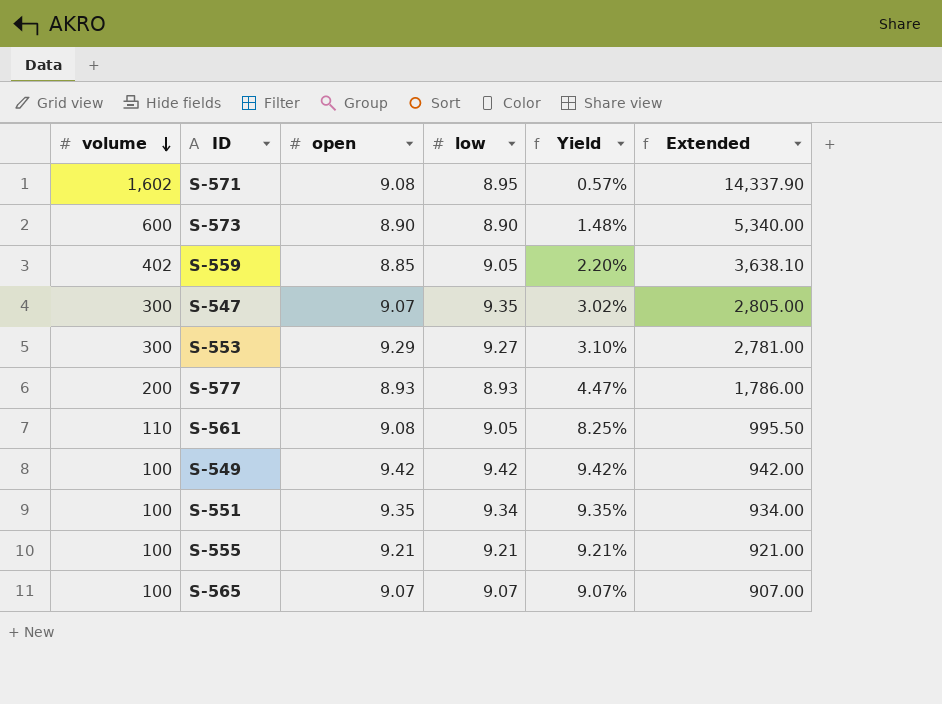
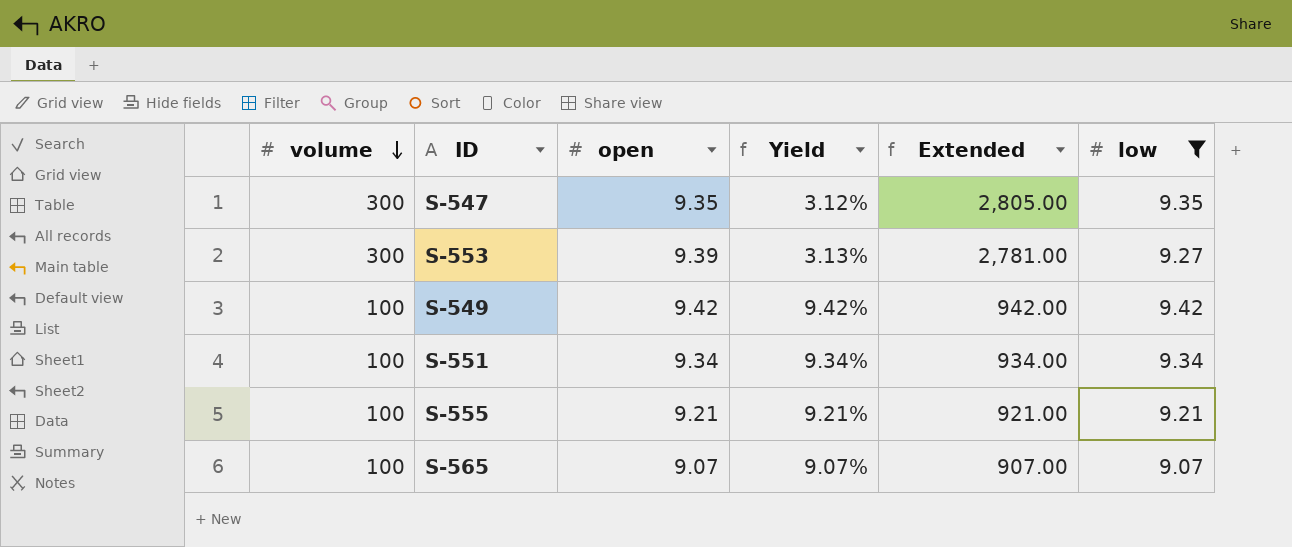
filter: none -> low >= 9.07
column low | position: 4 -> 6
S-547 | open: 9.07 -> 9.35
S-547 | Yield: 3.02% -> 3.12%
S-553 | open: 9.29 -> 9.39
S-553 | Yield: 3.10% -> 3.13%
S-551 | open: 9.35 -> 9.34
S-551 | Yield: 9.35% -> 9.34%

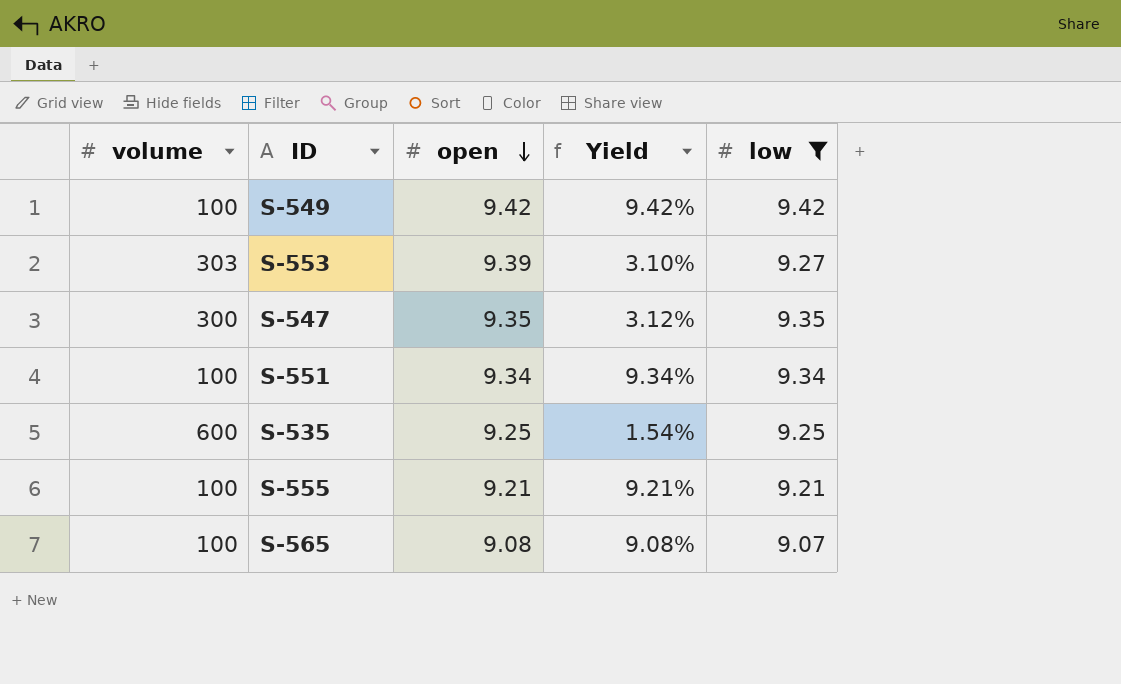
row order: volume descending -> open descending
column Extended | formula: [volume] * [low] -> none
S-553 | volume: 300 -> 303
S-553 | Yield: 3.13% -> 3.10%
row S-535: none -> 600 | 9.25 | 1.54% | 9.25
S-565 | open: 9.07 -> 9.08
S-565 | Yield: 9.07% -> 9.08%

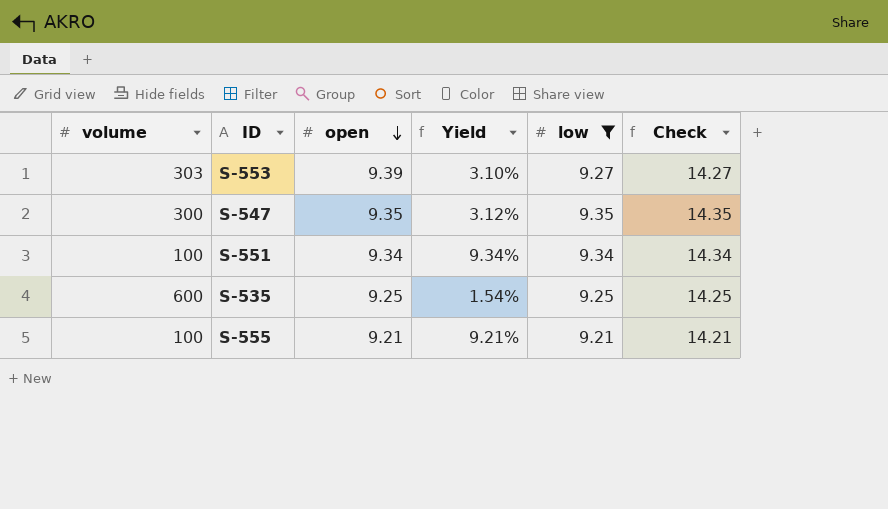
column Check | formula: none -> [low] + 5
row S-549: 100 | 9.42 | 9.42% | 9.42 -> none
row S-565: 100 | 9.08 | 9.08% | 9.07 -> none

